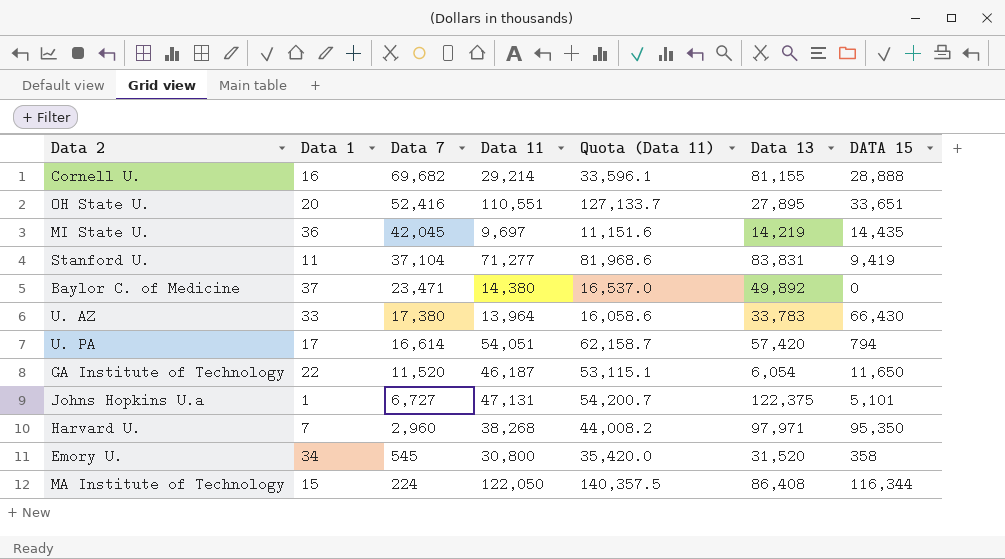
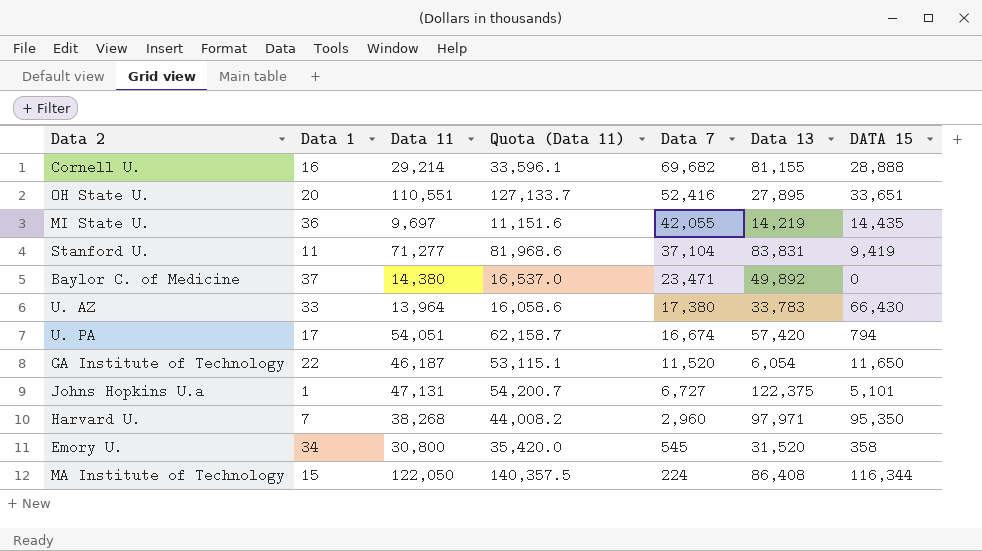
column Data 7 | position: 3 -> 5
MI State U. | Data 7: 42,045 -> 42,055
U. PA | Data 7: 16,614 -> 16,674

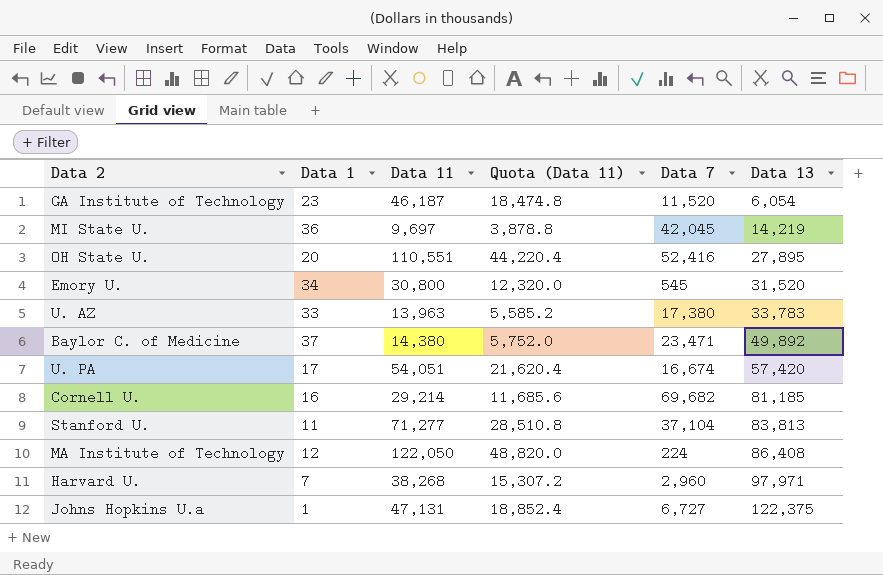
row order: Data 7 descending -> Data 13 ascending
column DATA 15 | position: 7 -> none
column Quota (Data 11) | formula: [Data 11] * 1.15 -> [Data 11] * 0.4
GA Institute of Technology | Data 1: 22 -> 23
MI State U. | Data 7: 42,055 -> 42,045
U. AZ | Data 11: 13,964 -> 13,963
Cornell U. | Data 13: 81,155 -> 81,185
Stanford U. | Data 13: 83,831 -> 83,813
MA Institute of Technology | Data 1: 15 -> 12

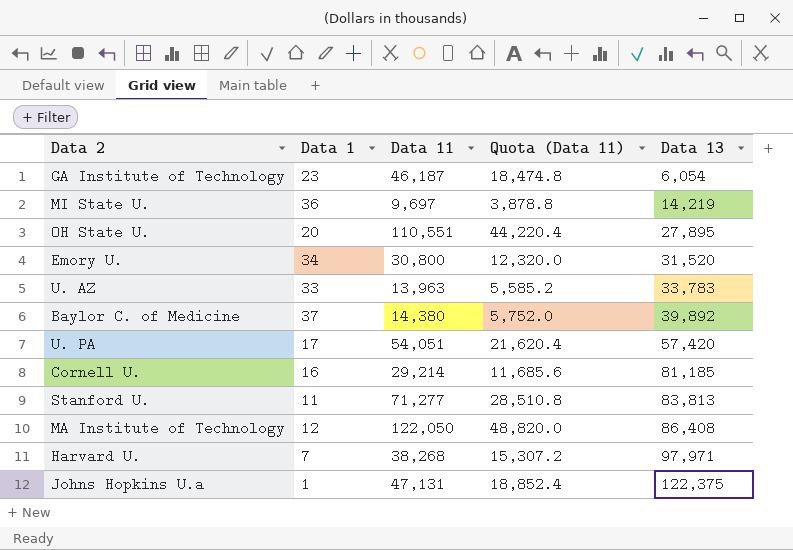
column Data 7 | position: 5 -> none
Baylor C. of Medicine | Data 13: 49,892 -> 39,892

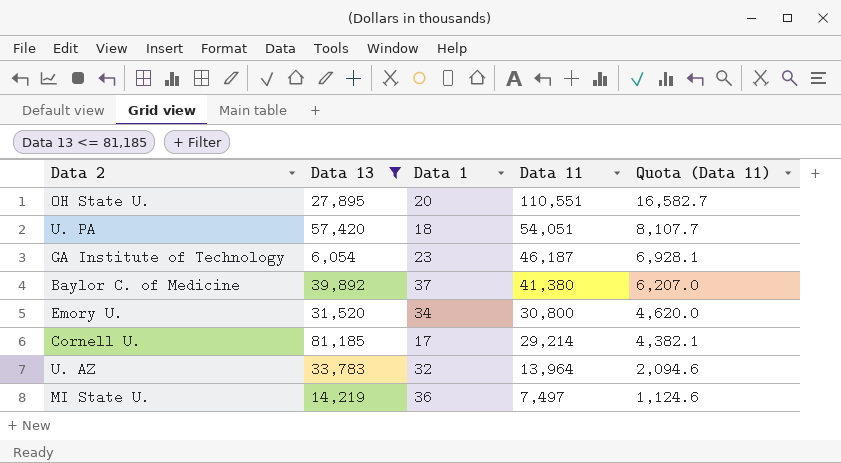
filter: none -> Data 13 <= 81,185
row order: Data 13 ascending -> Data 11 descending
column Data 13 | position: 5 -> 2
column Quota (Data 11) | formula: [Data 11] * 0.4 -> [Data 11] * 0.15
U. PA | Data 1: 17 -> 18
Baylor C. of Medicine | Data 11: 14,380 -> 41,380
Cornell U. | Data 1: 16 -> 17
U. AZ | Data 1: 33 -> 32
U. AZ | Data 11: 13,963 -> 13,964
MI State U. | Data 11: 9,697 -> 7,497

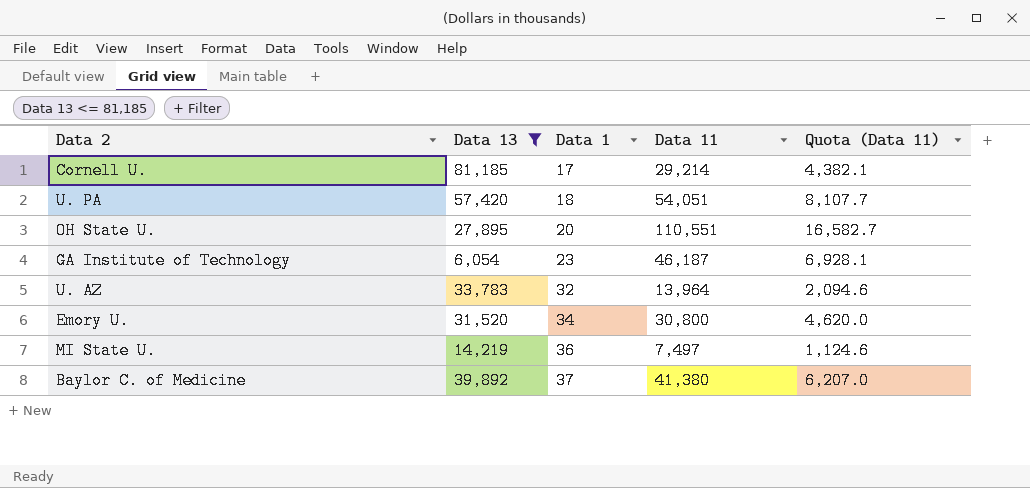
row order: Data 11 descending -> Data 1 ascending

